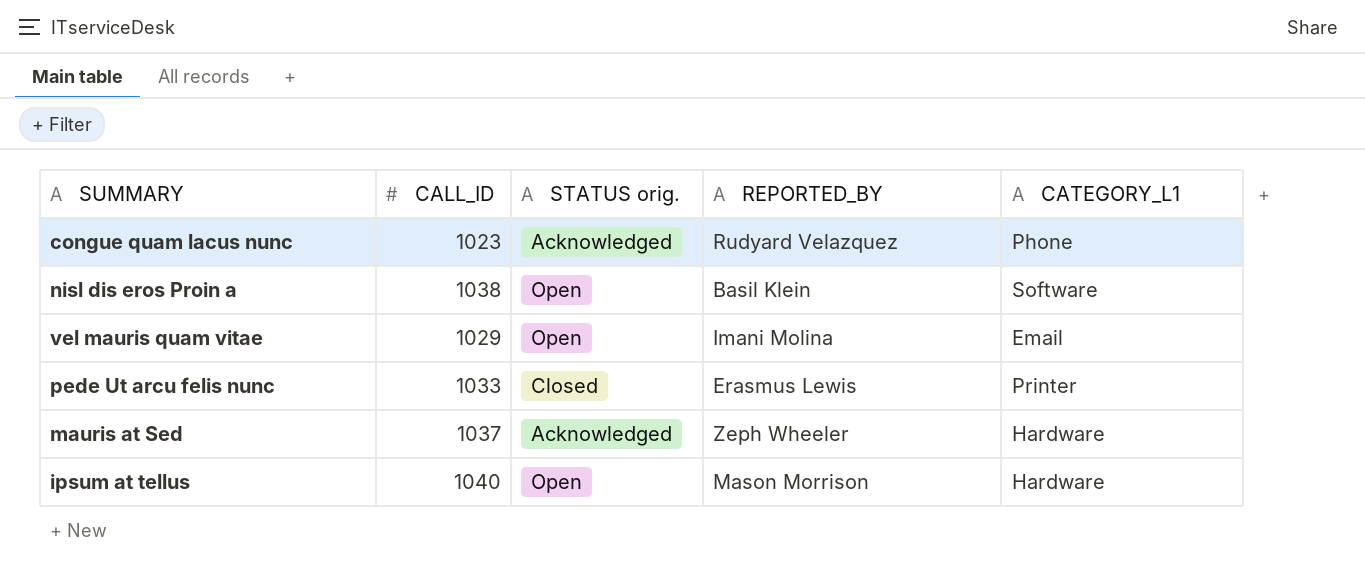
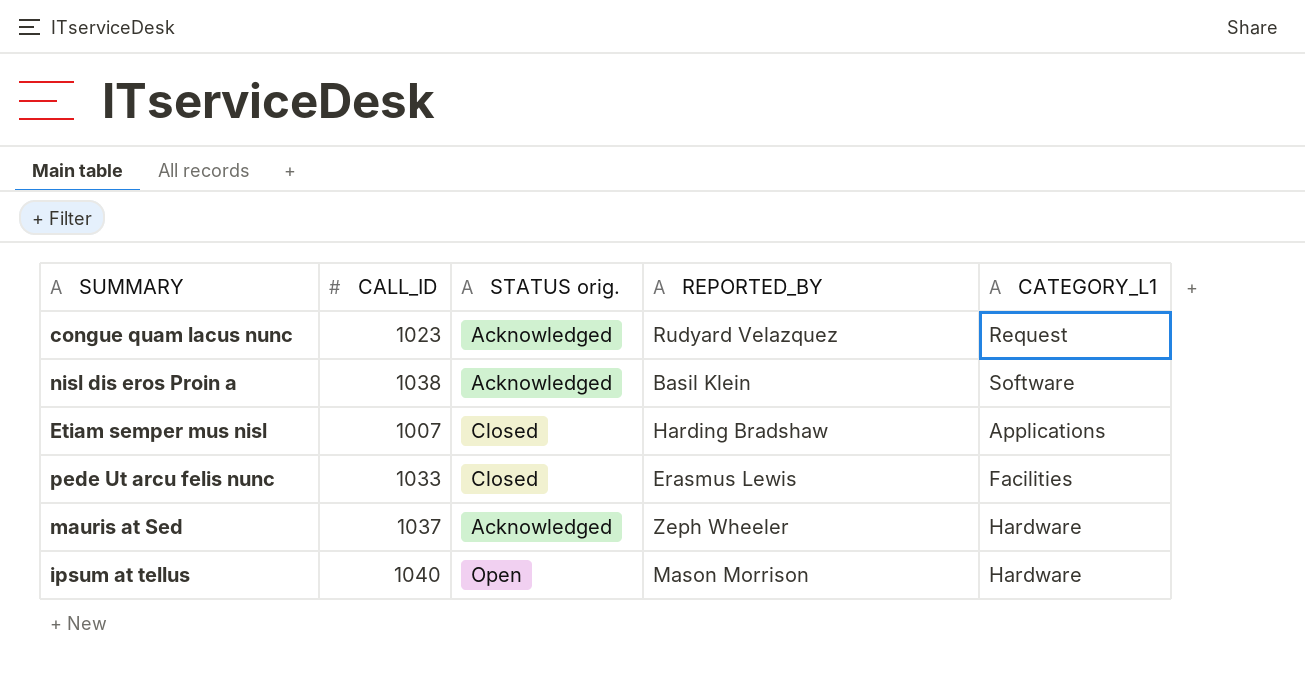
row vel mauris quam vitae: 1029 | Open | Imani Molina | Email -> none
congue quam lacus nunc | CATEGORY_L1: Phone -> Request
nisl dis eros Proin a | STATUS orig.: Open -> Acknowledged
row Etiam semper mus nisl: none -> 1007 | Closed | Harding Bradshaw | Applications
pede Ut arcu felis nunc | CATEGORY_L1: Printer -> Facilities

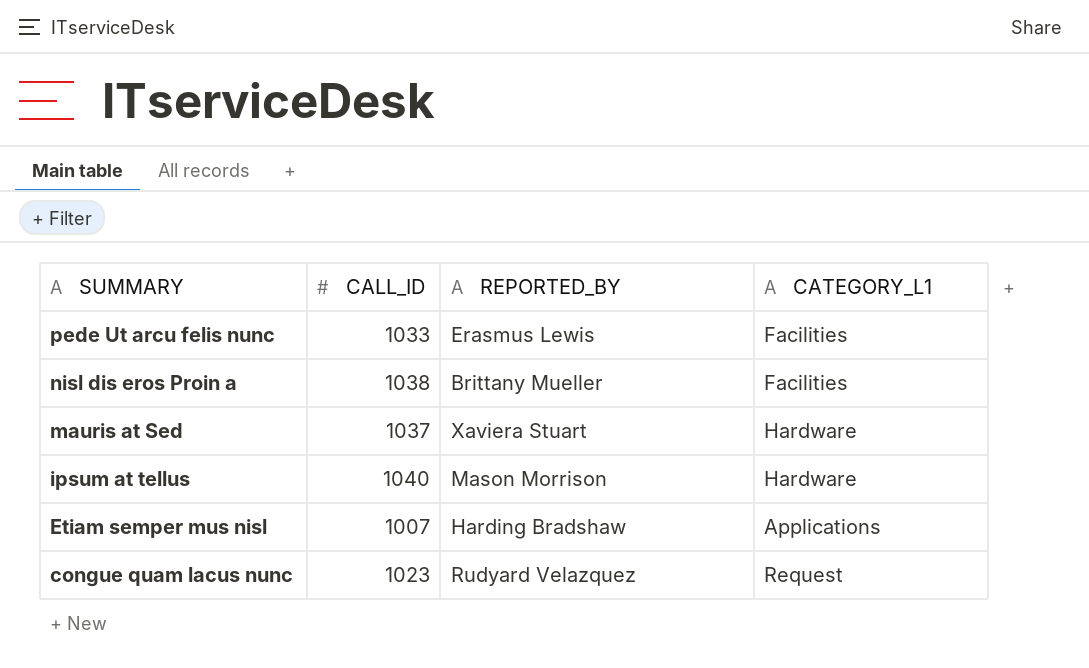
row order: none -> SUMMARY descending
column STATUS orig. | position: 3 -> none
nisl dis eros Proin a | REPORTED_BY: Basil Klein -> Brittany Mueller
nisl dis eros Proin a | CATEGORY_L1: Software -> Facilities
mauris at Sed | REPORTED_BY: Zeph Wheeler -> Xaviera Stuart

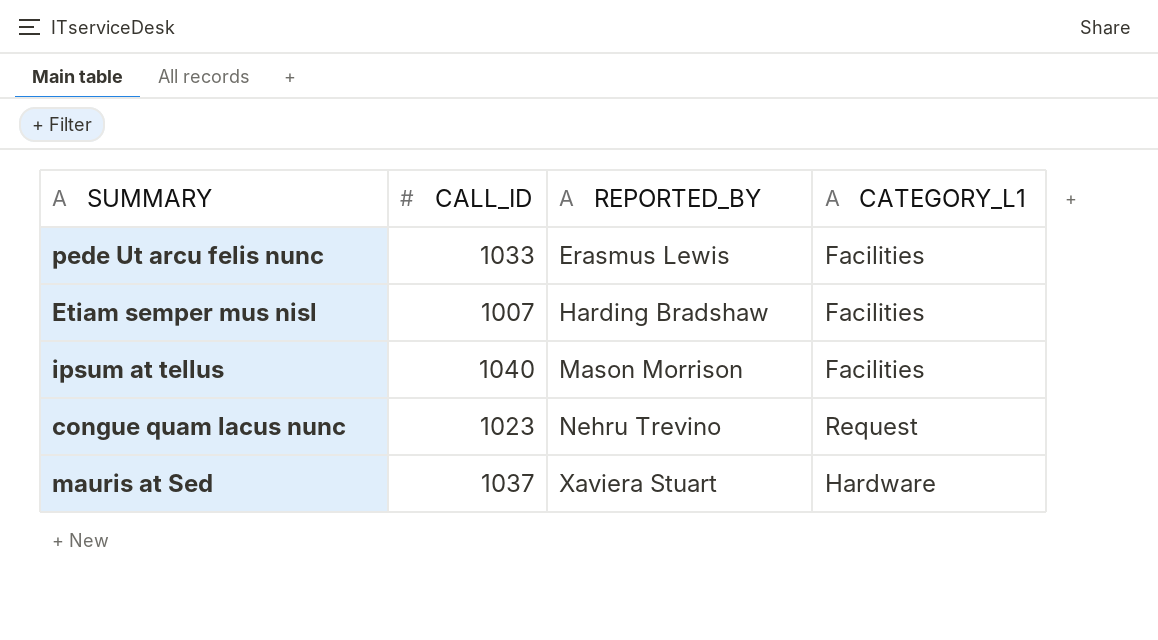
row order: SUMMARY descending -> REPORTED_BY ascending
row nisl dis eros Proin a: 1038 | Brittany Mueller | Facilities -> none
Etiam semper mus nisl | CATEGORY_L1: Applications -> Facilities
ipsum at tellus | CATEGORY_L1: Hardware -> Facilities
congue quam lacus nunc | REPORTED_BY: Rudyard Velazquez -> Nehru Trevino

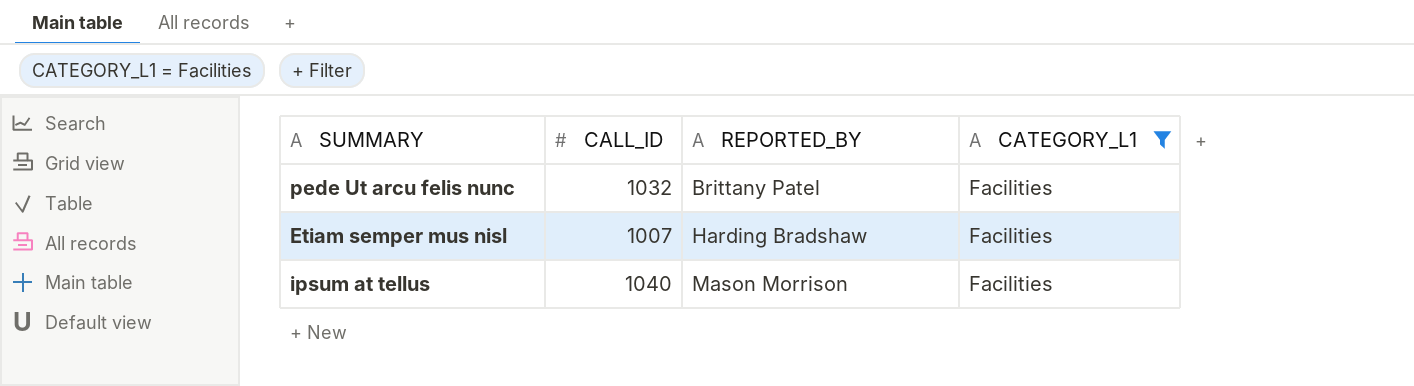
filter: none -> CATEGORY_L1 = Facilities
pede Ut arcu felis nunc | CALL_ID: 1033 -> 1032
pede Ut arcu felis nunc | REPORTED_BY: Erasmus Lewis -> Brittany Patel

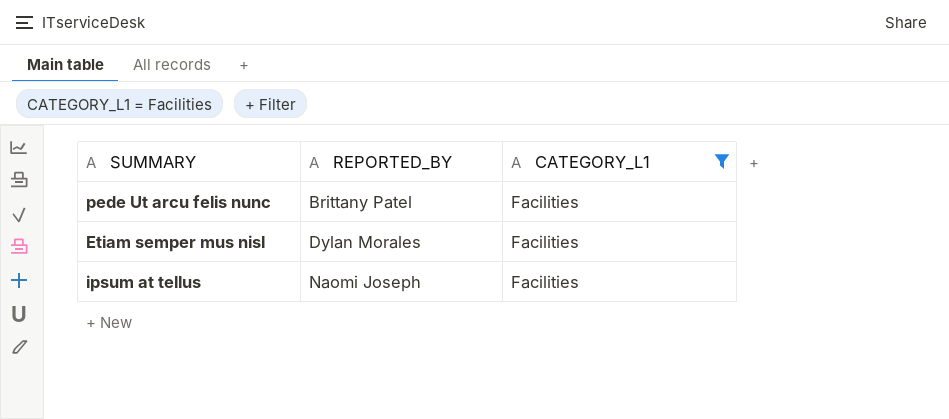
column CALL_ID | position: 2 -> none
Etiam semper mus nisl | REPORTED_BY: Harding Bradshaw -> Dylan Morales
ipsum at tellus | REPORTED_BY: Mason Morrison -> Naomi Joseph

